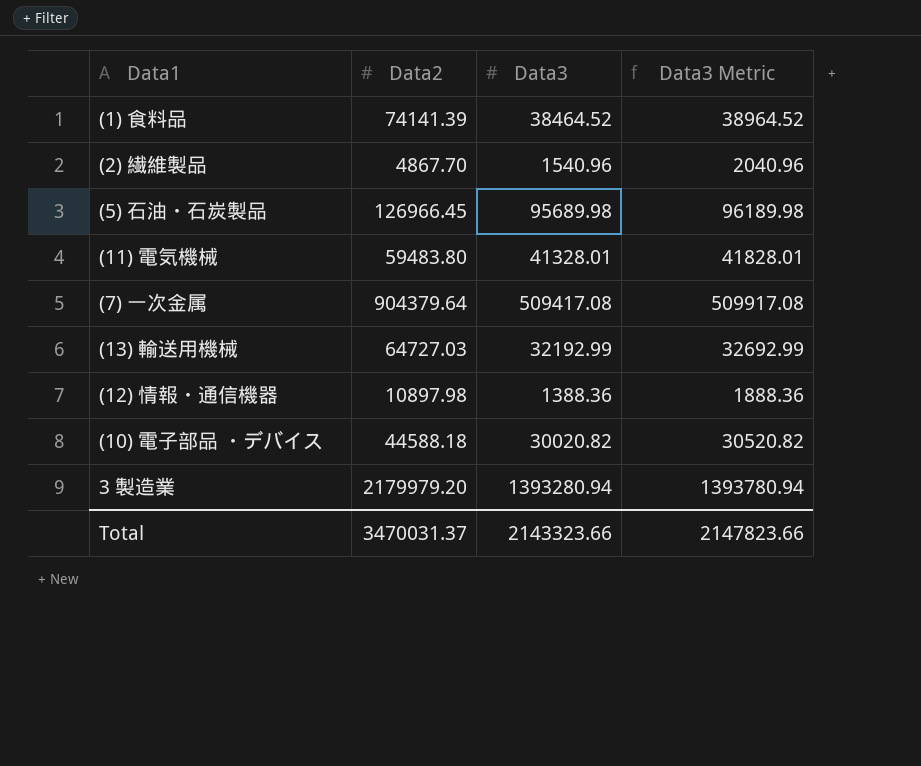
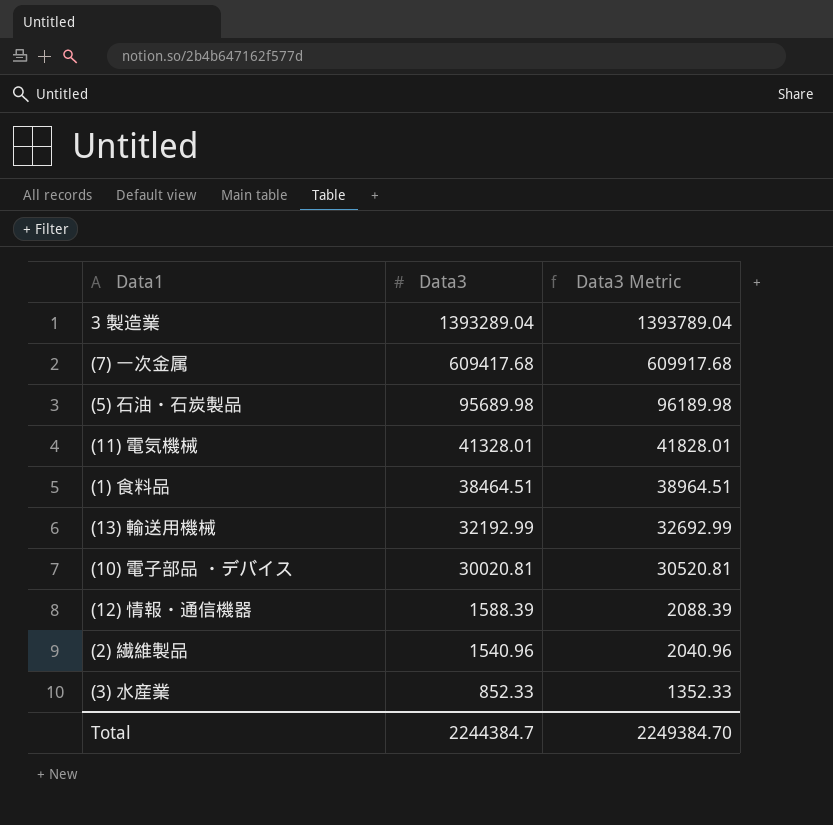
row order: none -> Data3 descending
column Data2 | position: 2 -> none
3 製造業 | Data3: 1393280.94 -> 1393289.04
3 製造業 | Data3 Metric: 1393780.94 -> 1393789.04
(7) 一次金属 | Data3: 509417.08 -> 609417.68
(7) 一次金属 | Data3 Metric: 509917.08 -> 609917.68
(1) 食料品 | Data3: 38464.52 -> 38464.51
(1) 食料品 | Data3 Metric: 38964.52 -> 38964.51
(10) 電子部品 ・デバイス | Data3: 30020.82 -> 30020.81
(10) 電子部品 ・デバイス | Data3 Metric: 30520.82 -> 30520.81
(12) 情報・通信機器 | Data3: 1388.36 -> 1588.39
(12) 情報・通信機器 | Data3 Metric: 1888.36 -> 2088.39
row (3) 水産業: none -> 852.33 | 1352.33
Total | Data3: 2143323.66 -> 2244384.7
Total | Data3 Metric: 2147823.66 -> 2249384.70

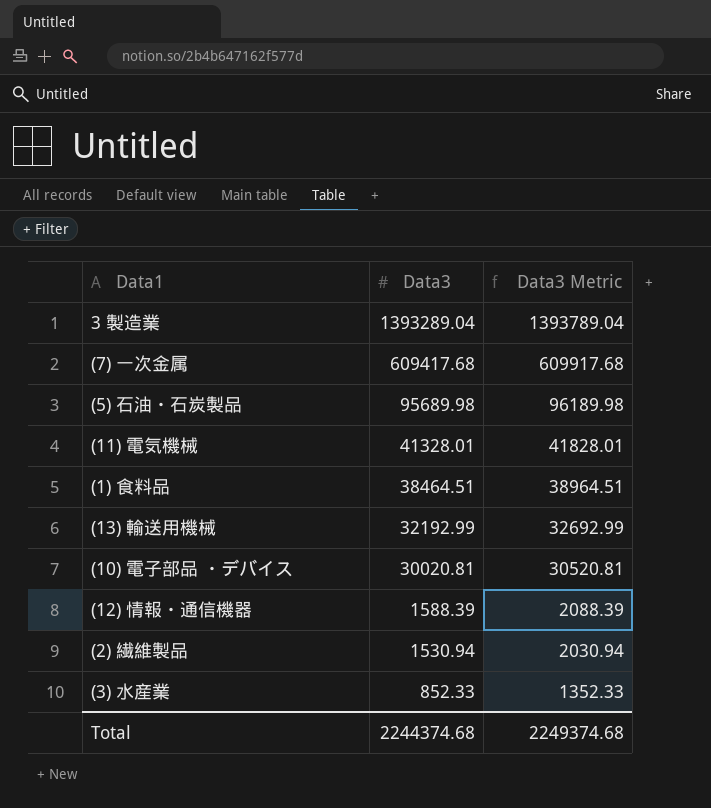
(2) 繊維製品 | Data3: 1540.96 -> 1530.94
(2) 繊維製品 | Data3 Metric: 2040.96 -> 2030.94
Total | Data3: 2244384.7 -> 2244374.68
Total | Data3 Metric: 2249384.70 -> 2249374.68

